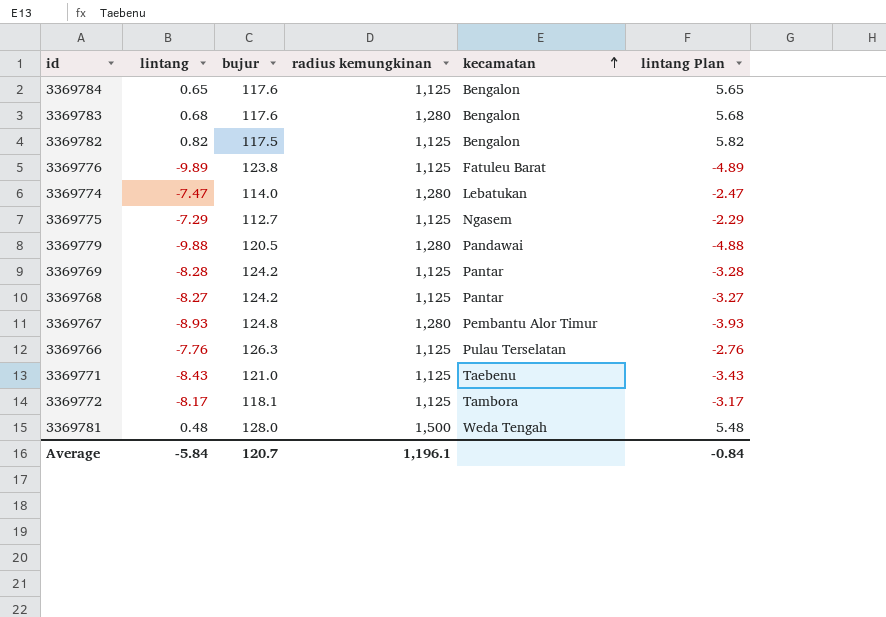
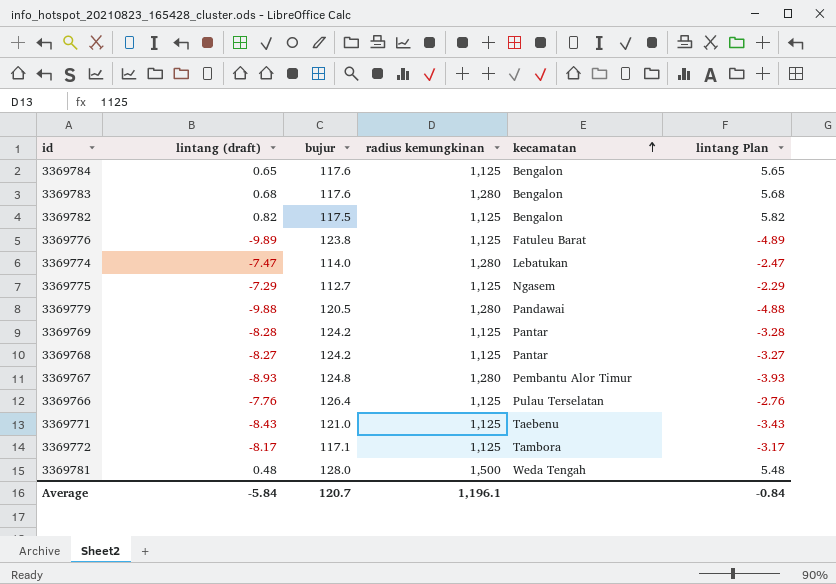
column name: lintang -> lintang (draft)
3369766 | bujur: 126.3 -> 126.4
3369772 | bujur: 118.1 -> 117.1

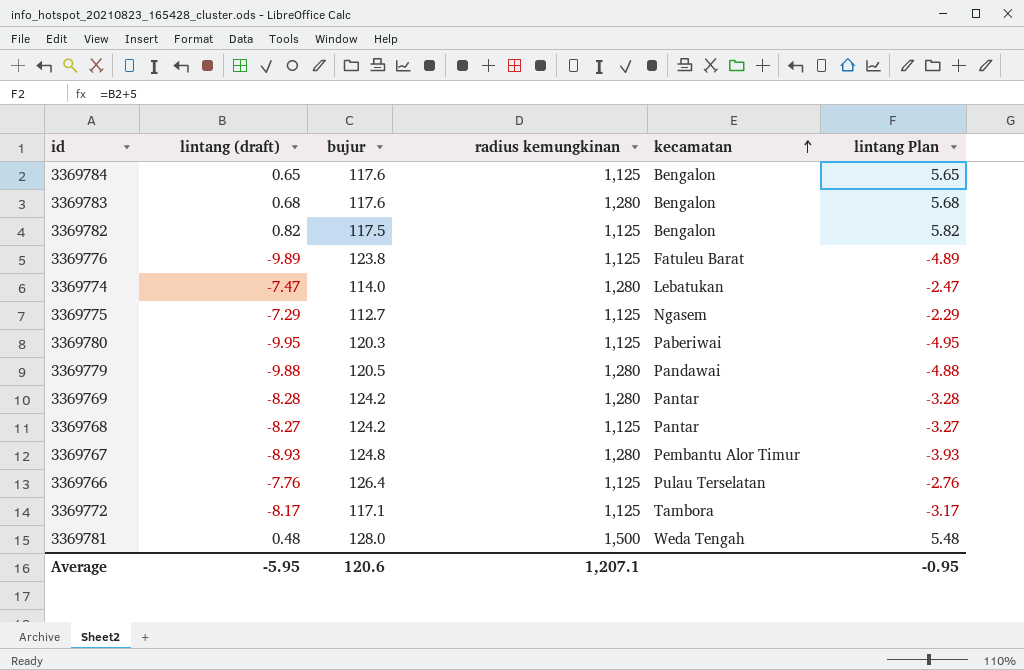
row 3369771: -8.43 | 121.0 | 1,125 | Taebenu | -3.43 -> none
row 3369780: none -> -9.95 | 120.3 | 1,125 | Paberiwai | -4.95
3369769 | radius kemungkinan: 1,125 -> 1,280
Average | lintang (draft): -5.84 -> -5.95
Average | bujur: 120.7 -> 120.6
Average | radius kemungkinan: 1,196.1 -> 1,207.1
Average | lintang Plan: -0.84 -> -0.95

